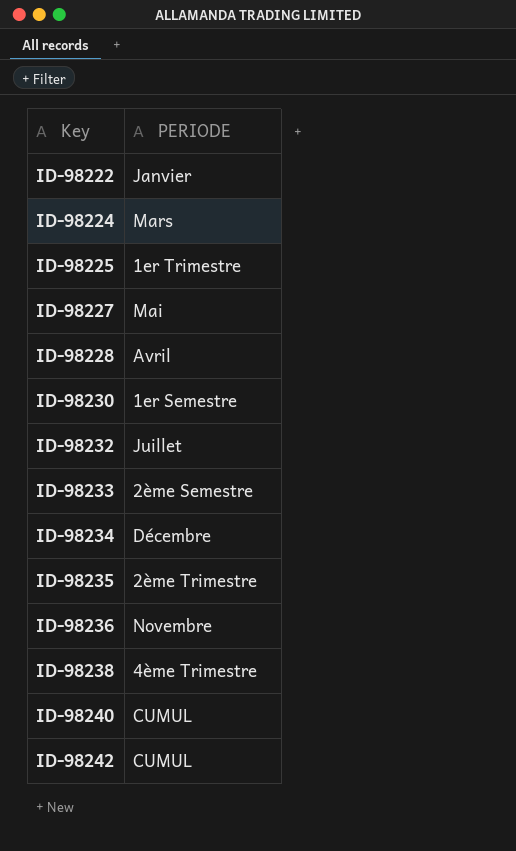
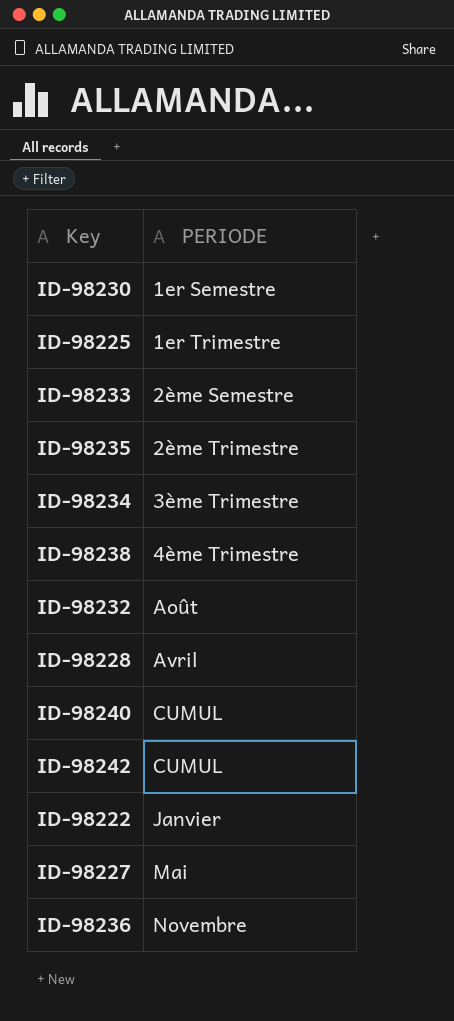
row order: Key ascending -> PERIODE ascending
row ID-98224: Mars -> none
ID-98234 | PERIODE: Décembre -> 3ème Trimestre
ID-98232 | PERIODE: Juillet -> Août

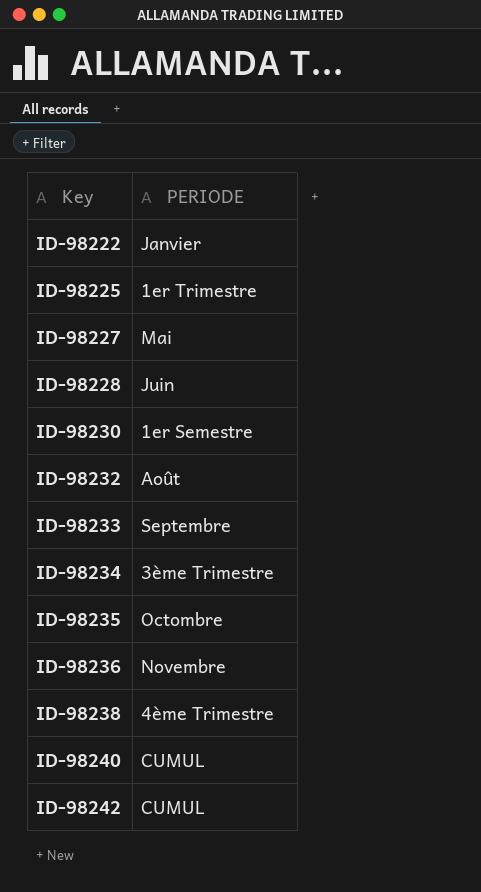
row order: PERIODE ascending -> Key ascending
ID-98228 | PERIODE: Avril -> Juin
ID-98233 | PERIODE: 2ème Semestre -> Septembre
ID-98235 | PERIODE: 2ème Trimestre -> Octombre

